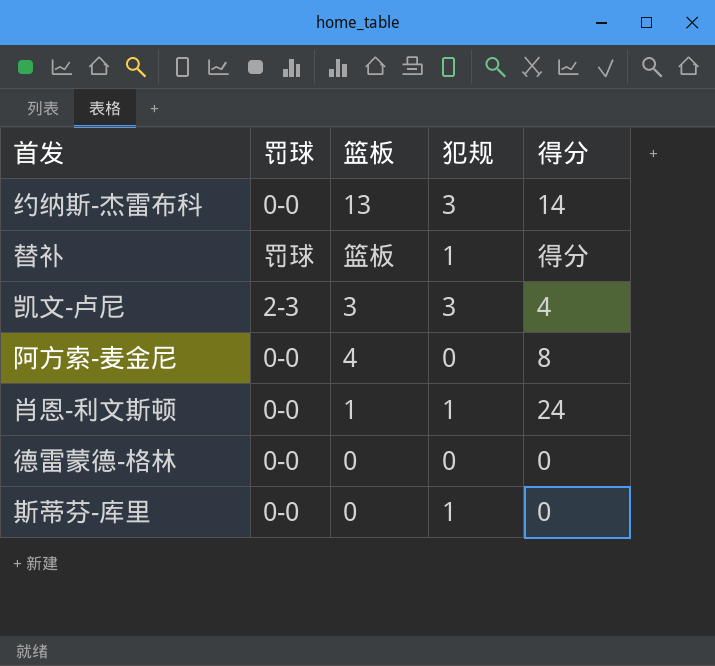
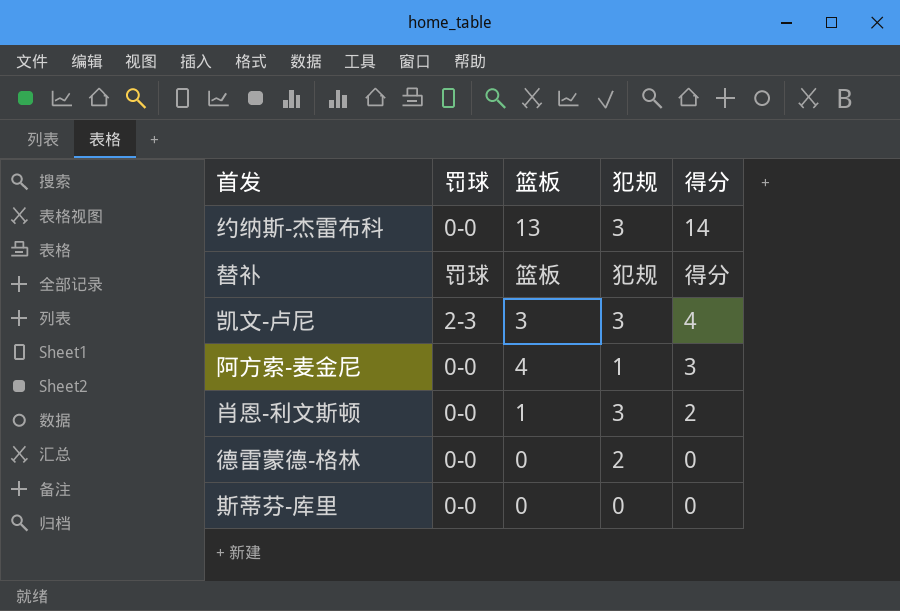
替补 | 犯规: 1 -> 犯规
阿方索-麦金尼 | 犯规: 0 -> 1
阿方索-麦金尼 | 得分: 8 -> 3
肖恩-利文斯顿 | 犯规: 1 -> 3
肖恩-利文斯顿 | 得分: 24 -> 2
德雷蒙德-格林 | 犯规: 0 -> 2
斯蒂芬-库里 | 犯规: 1 -> 0

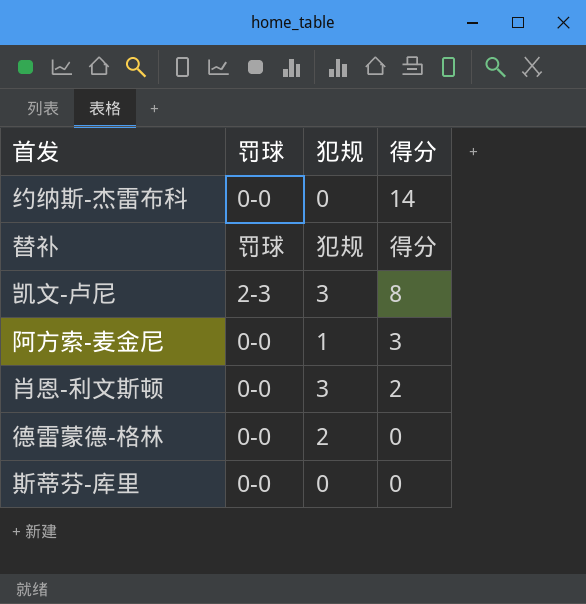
column 篮板 | position: 3 -> none
约纳斯-杰雷布科 | 犯规: 3 -> 0
凯文-卢尼 | 得分: 4 -> 8

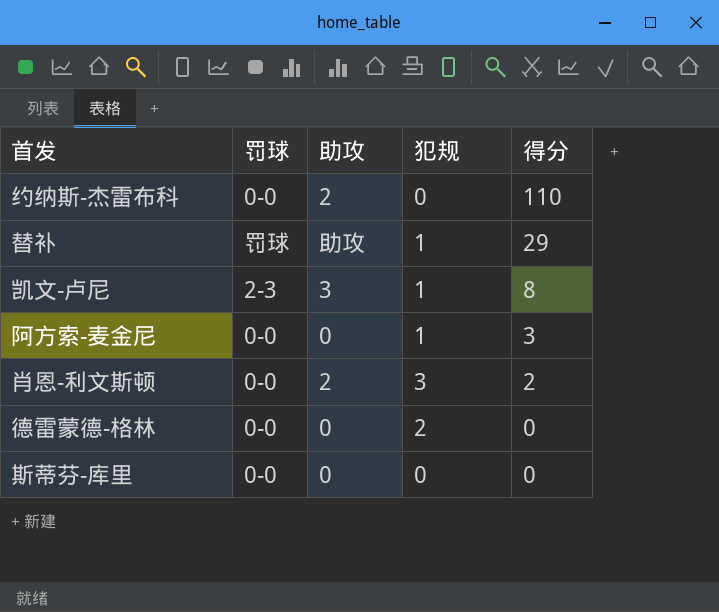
column 助攻 | position: none -> 3
约纳斯-杰雷布科 | 得分: 14 -> 110
替补 | 犯规: 犯规 -> 1
替补 | 得分: 得分 -> 29
凯文-卢尼 | 犯规: 3 -> 1

